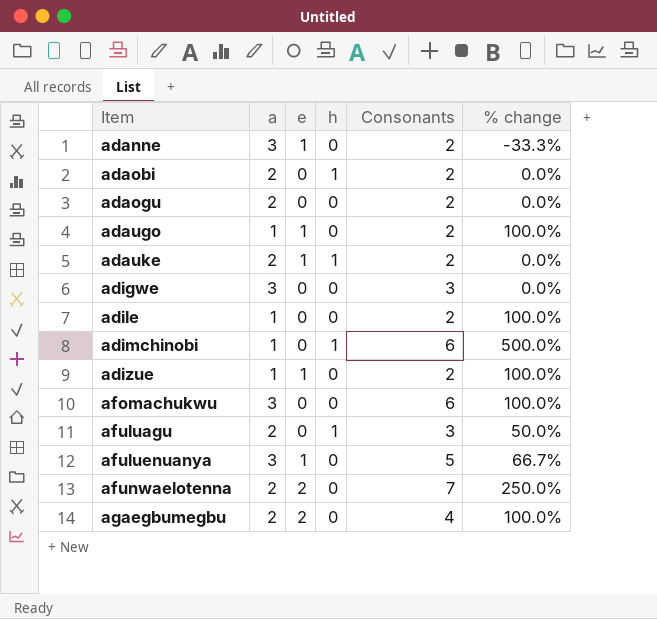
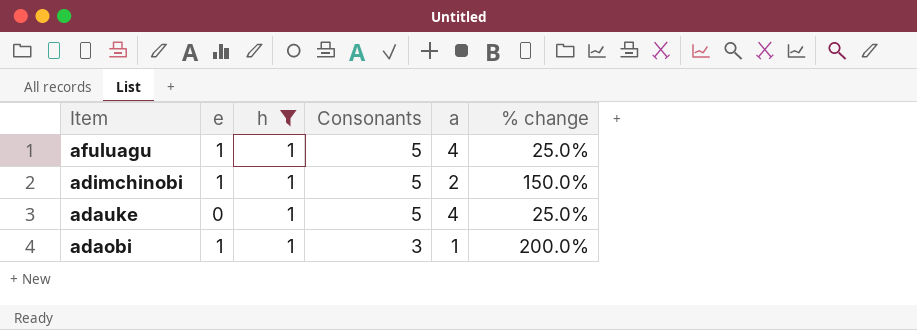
filter: none -> h = 1
row order: Item ascending -> Item descending
column a | position: 2 -> 5
afuluagu | e: 0 -> 1
afuluagu | Consonants: 3 -> 5
afuluagu | a: 2 -> 4
afuluagu | % change: 50.0% -> 25.0%
adimchinobi | e: 0 -> 1
adimchinobi | Consonants: 6 -> 5
adimchinobi | a: 1 -> 2
adimchinobi | % change: 500.0% -> 150.0%
adauke | e: 1 -> 0
adauke | Consonants: 2 -> 5
adauke | a: 2 -> 4
adauke | % change: 0.0% -> 25.0%
adaobi | e: 0 -> 1
adaobi | Consonants: 2 -> 3
adaobi | a: 2 -> 1
adaobi | % change: 0.0% -> 200.0%

